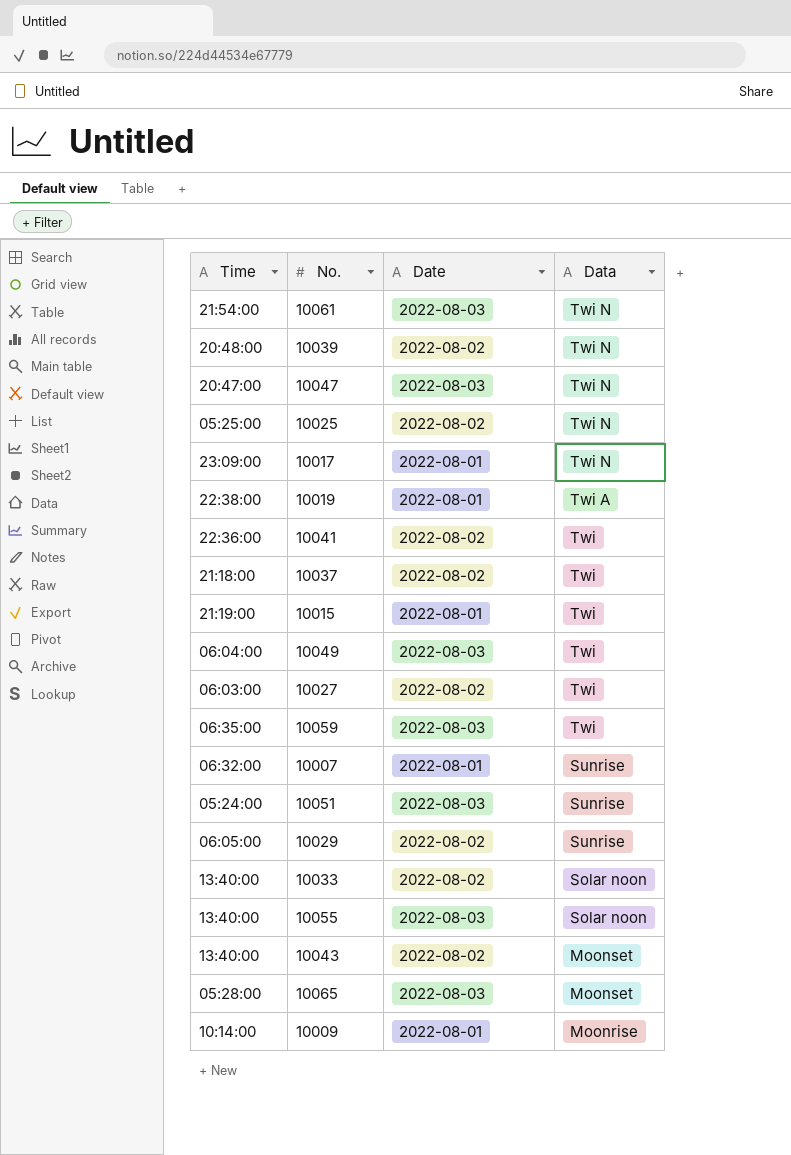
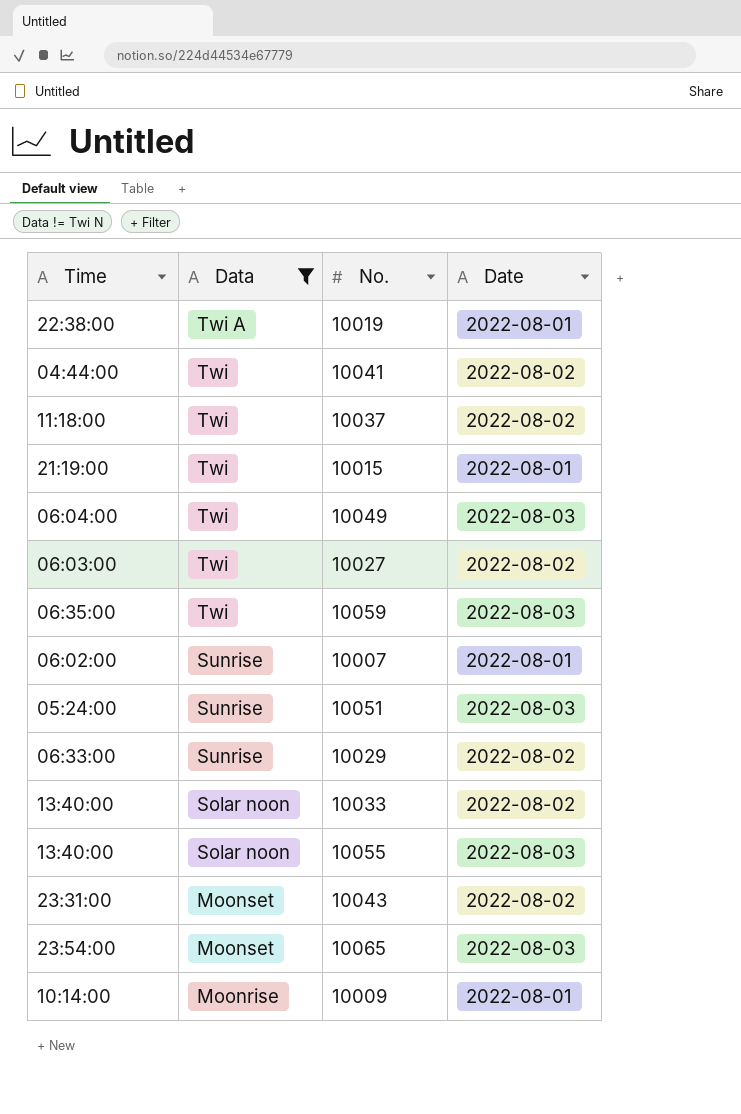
filter: none -> Data != Twi N
column Data | position: 4 -> 2
10041 | Time: 22:36:00 -> 04:44:00
10037 | Time: 21:18:00 -> 11:18:00
10007 | Time: 06:32:00 -> 06:02:00
10029 | Time: 06:05:00 -> 06:33:00
10043 | Time: 13:40:00 -> 23:31:00
10065 | Time: 05:28:00 -> 23:54:00

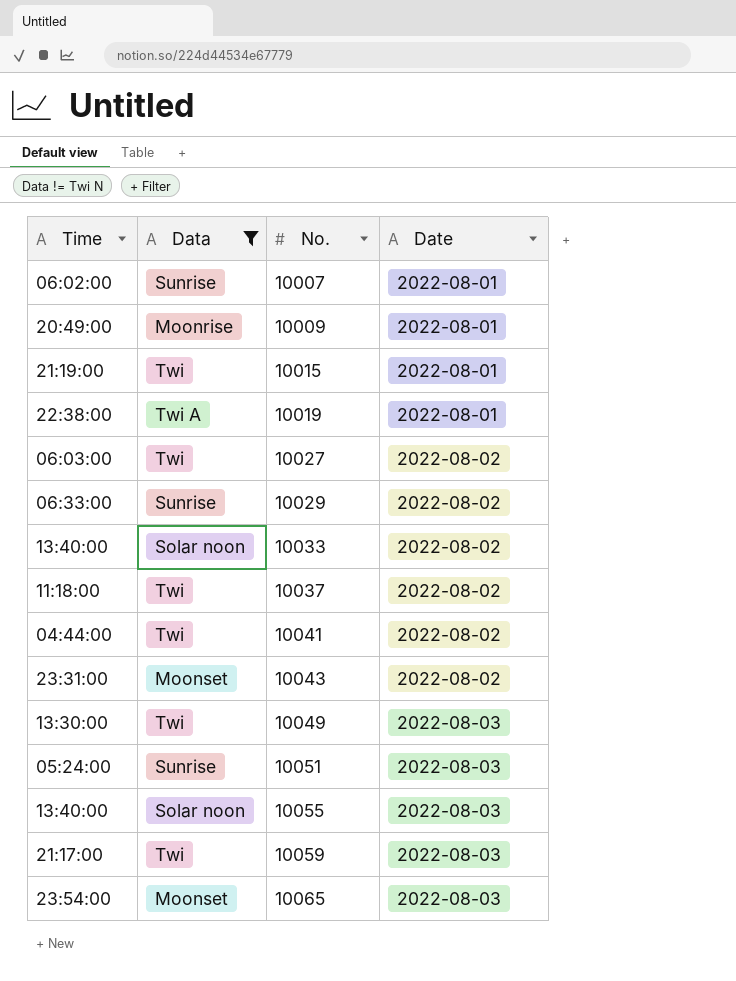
row order: Data descending -> No. ascending
10009 | Time: 10:14:00 -> 20:49:00
10049 | Time: 06:04:00 -> 13:30:00
10059 | Time: 06:35:00 -> 21:17:00

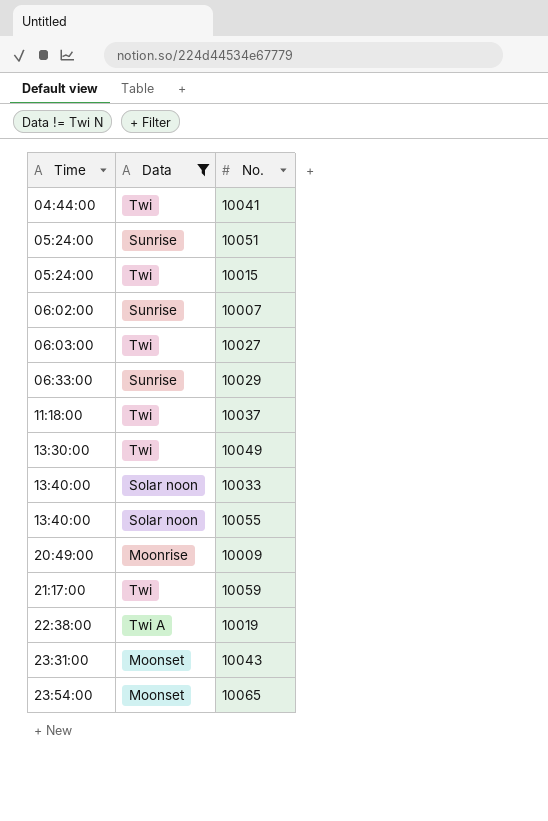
row order: No. ascending -> Time ascending
column Date | position: 4 -> none
10015 | Time: 21:19:00 -> 05:24:00

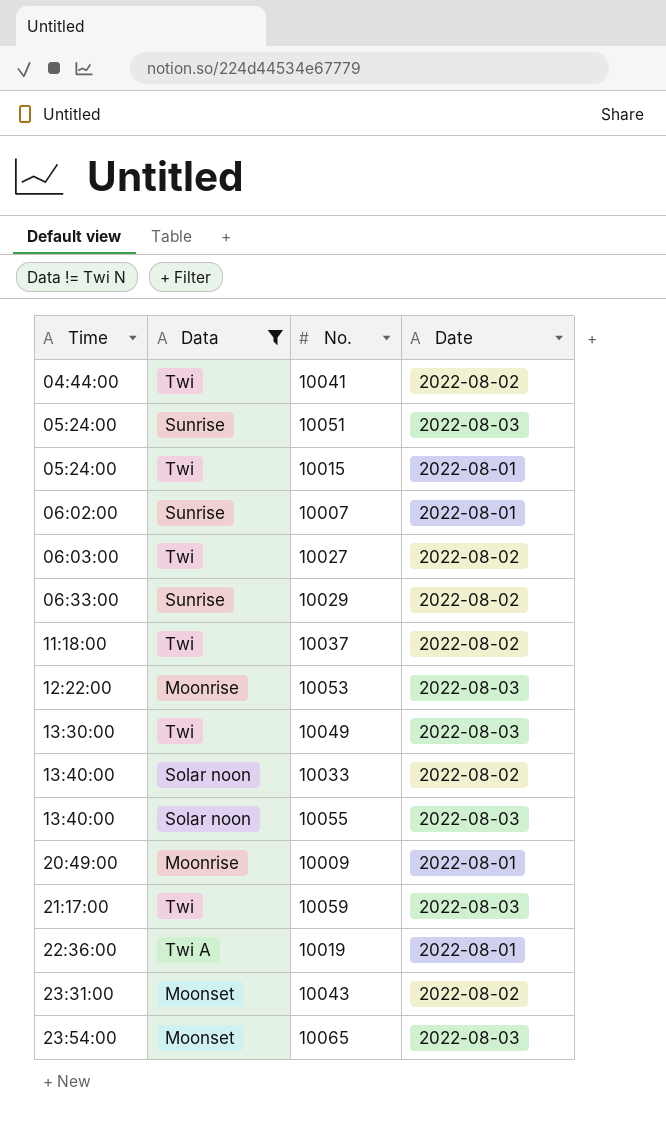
column Date | position: none -> 4
row 10053: none -> 12:22:00 | Moonrise | 2022-08-03
10019 | Time: 22:38:00 -> 22:36:00

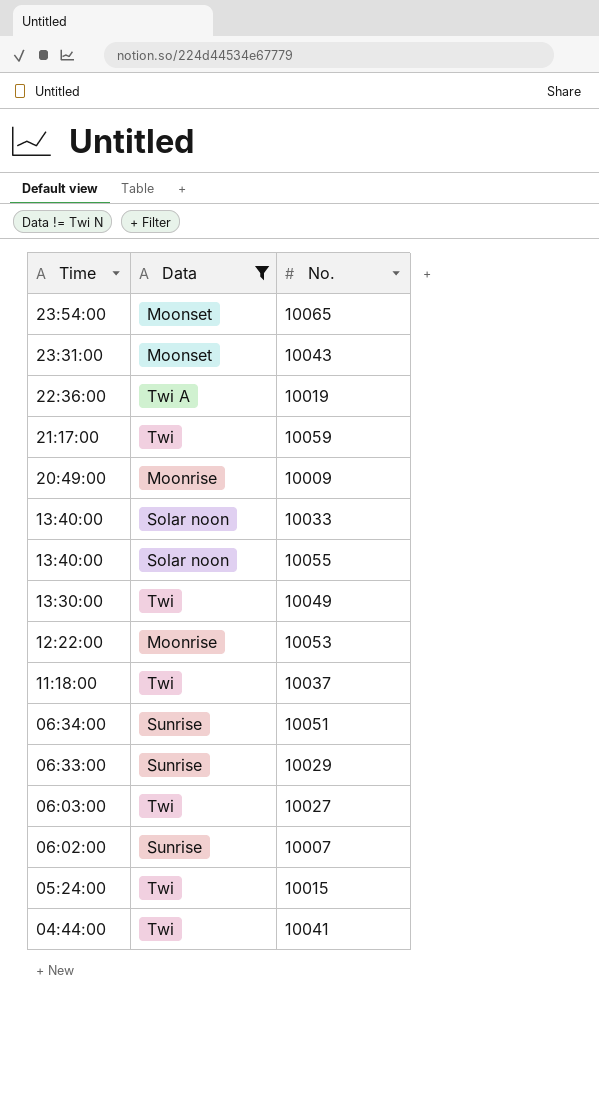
row order: Time ascending -> Time descending
column Date | position: 4 -> none
10051 | Time: 05:24:00 -> 06:34:00

